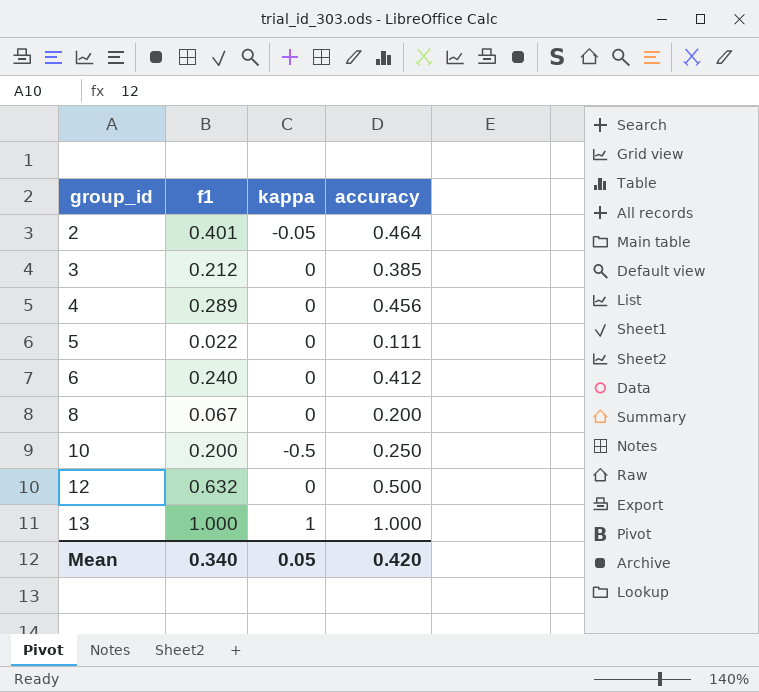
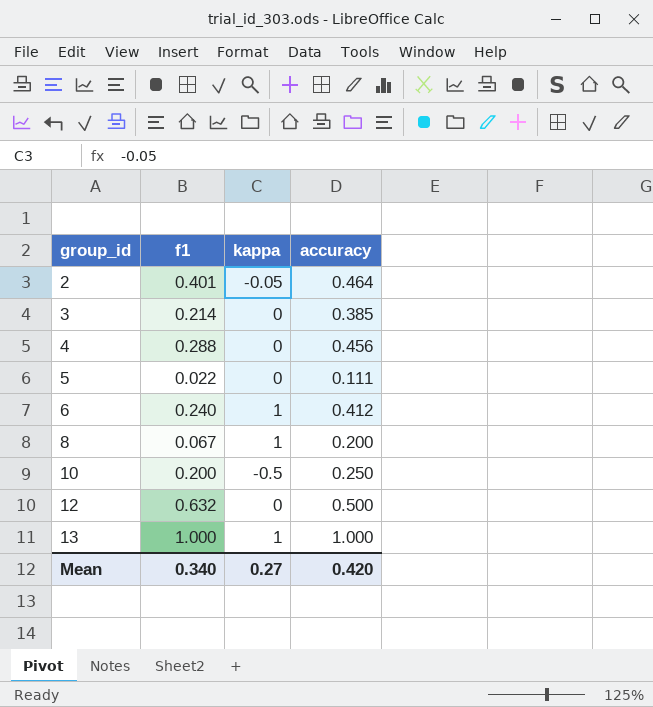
3 | f1: 0.212 -> 0.214
4 | f1: 0.289 -> 0.288
6 | kappa: 0 -> 1
8 | kappa: 0 -> 1
Mean | kappa: 0.05 -> 0.27

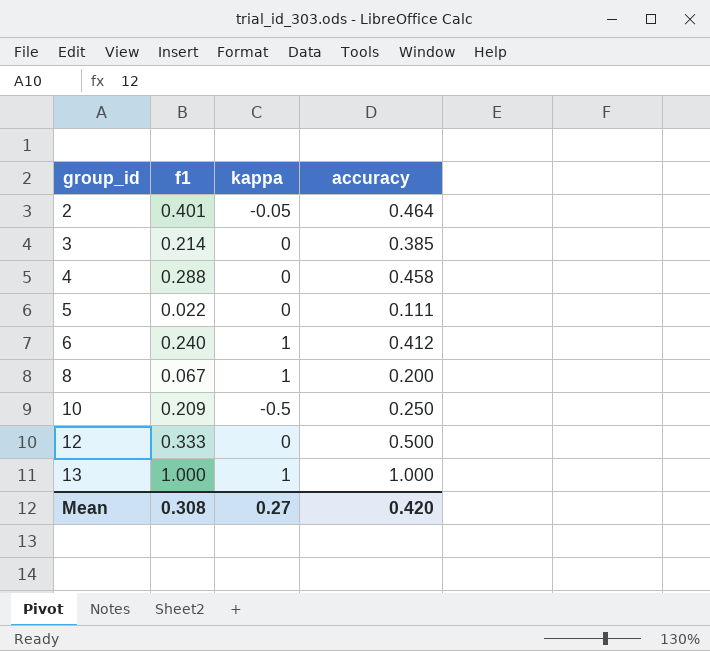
4 | accuracy: 0.456 -> 0.458
10 | f1: 0.200 -> 0.209
12 | f1: 0.632 -> 0.333
Mean | f1: 0.340 -> 0.308

